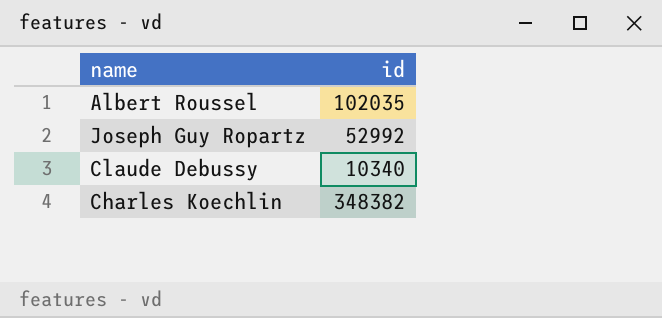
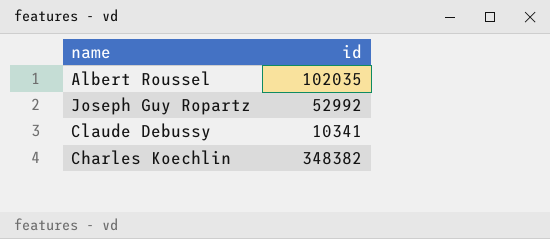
Claude Debussy | id: 10340 -> 10341

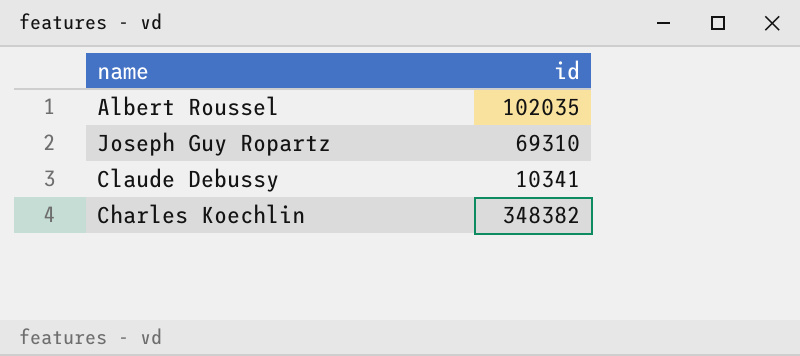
Joseph Guy Ropartz | id: 52992 -> 69310

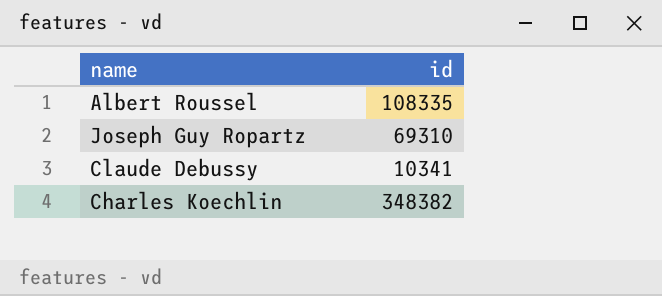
Albert Roussel | id: 102035 -> 108335

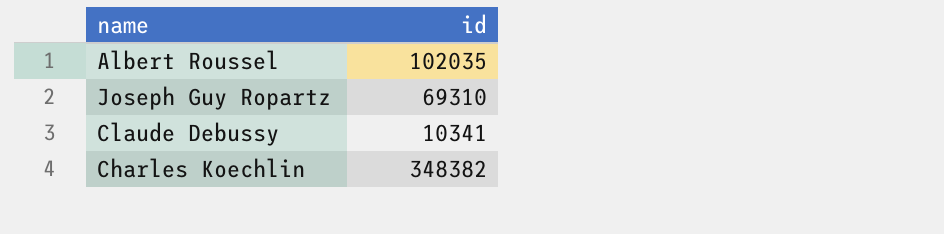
Albert Roussel | id: 108335 -> 102035

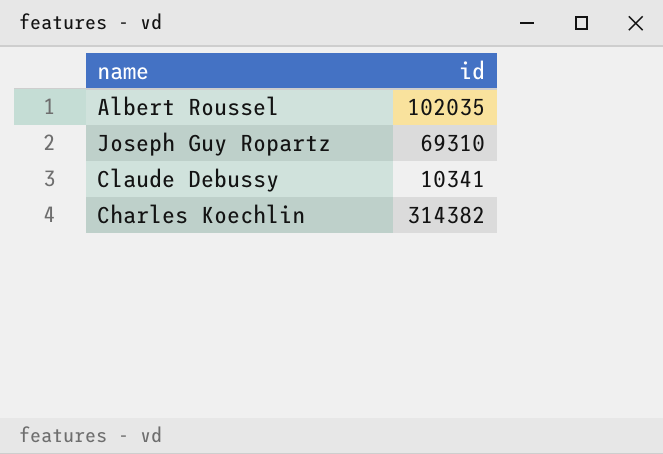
Charles Koechlin | id: 348382 -> 314382

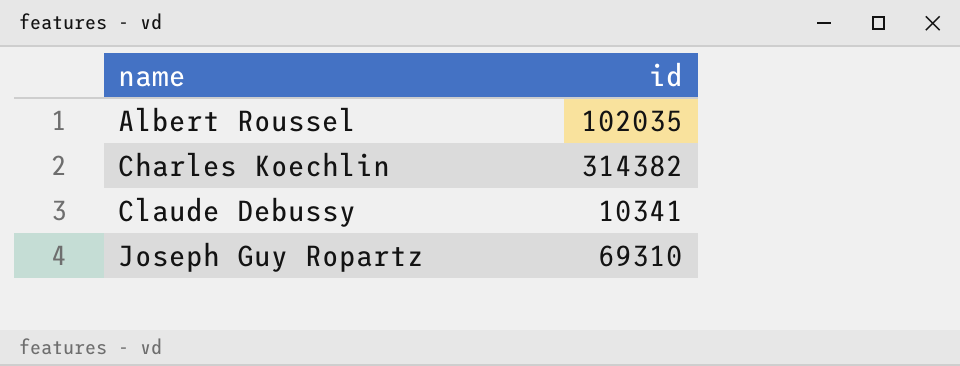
row order: none -> name ascending

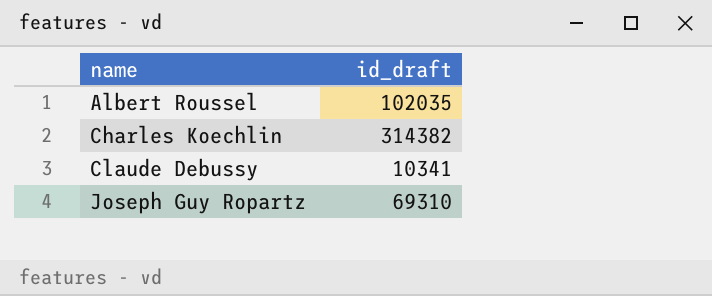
column name: id -> id_draft

